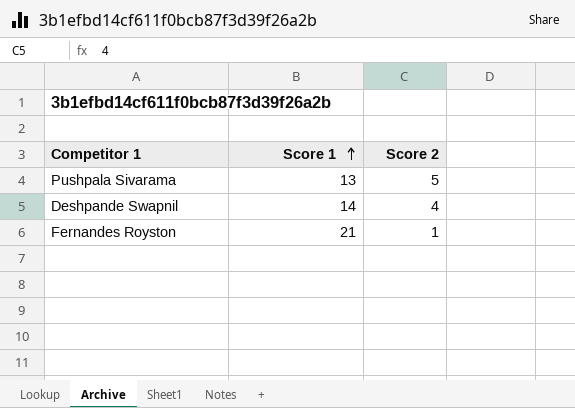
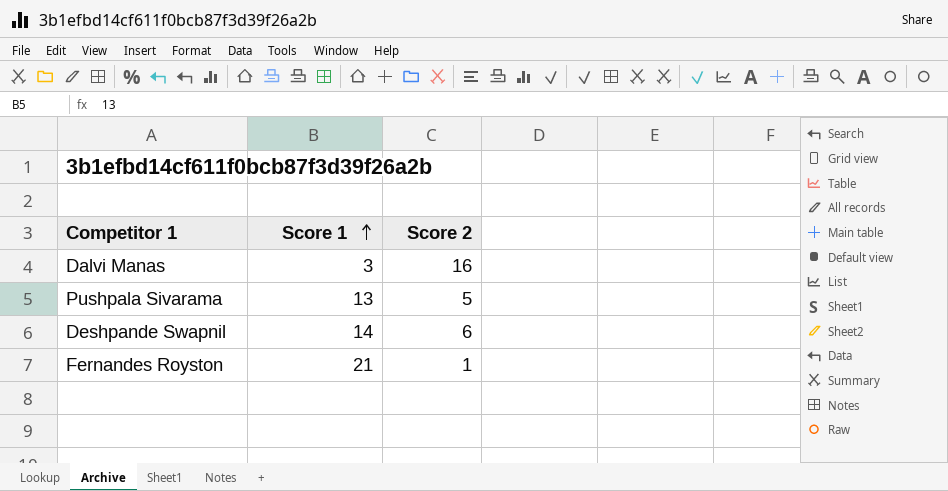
row Dalvi Manas: none -> 3 | 16
Deshpande Swapnil | Score 2: 4 -> 6

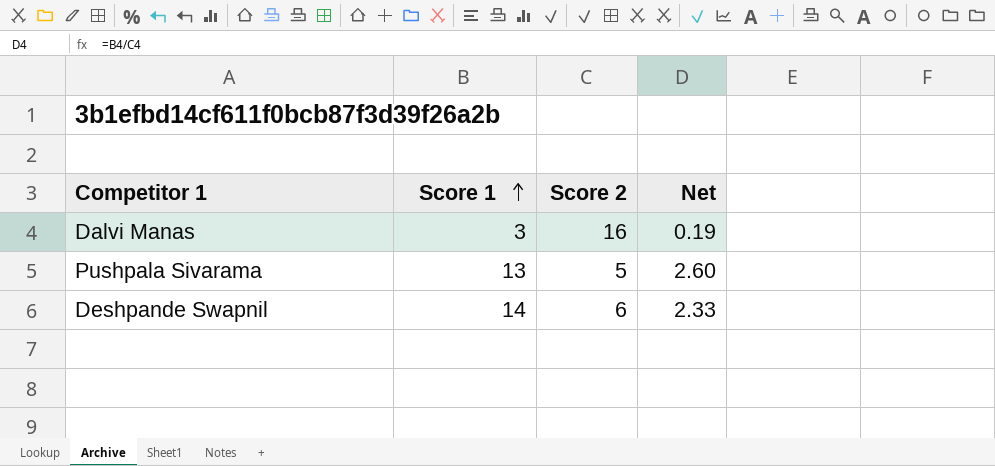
column Net | formula: none -> [Score 1] / [Score 2]
row Fernandes Royston: 21 | 1 -> none

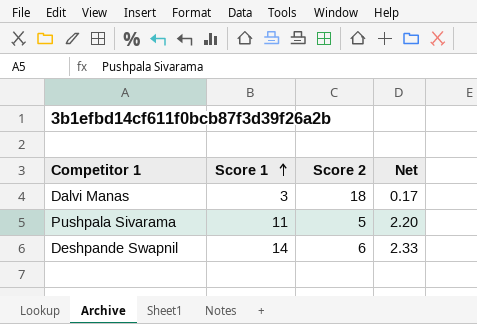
Dalvi Manas | Score 2: 16 -> 18
Dalvi Manas | Net: 0.19 -> 0.17
Pushpala Sivarama | Score 1: 13 -> 11
Pushpala Sivarama | Net: 2.60 -> 2.20

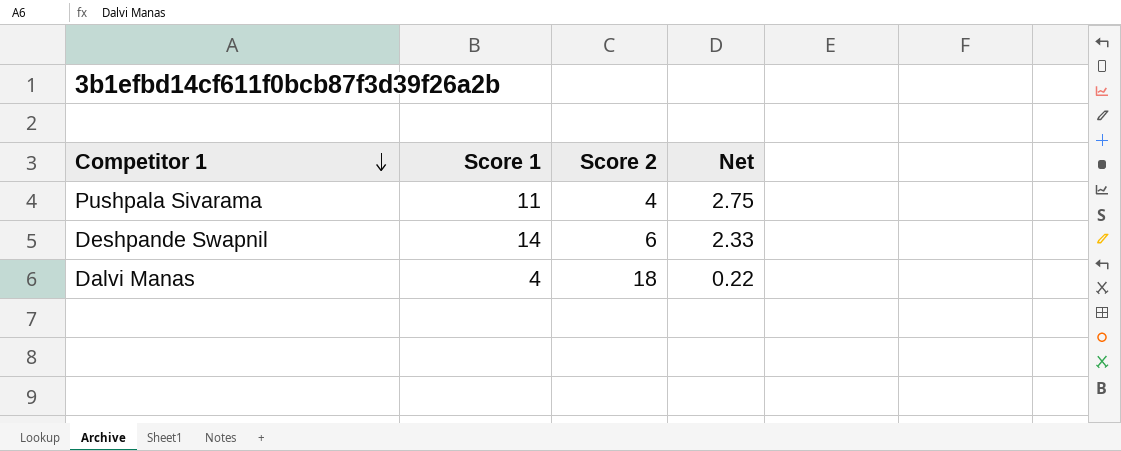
row order: Score 1 ascending -> Competitor 1 descending
Pushpala Sivarama | Score 2: 5 -> 4
Pushpala Sivarama | Net: 2.20 -> 2.75
Dalvi Manas | Score 1: 3 -> 4
Dalvi Manas | Net: 0.17 -> 0.22

